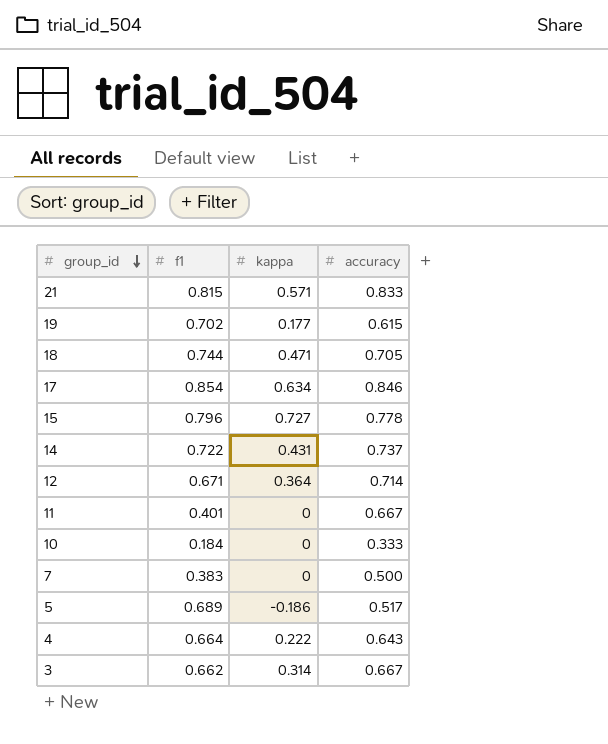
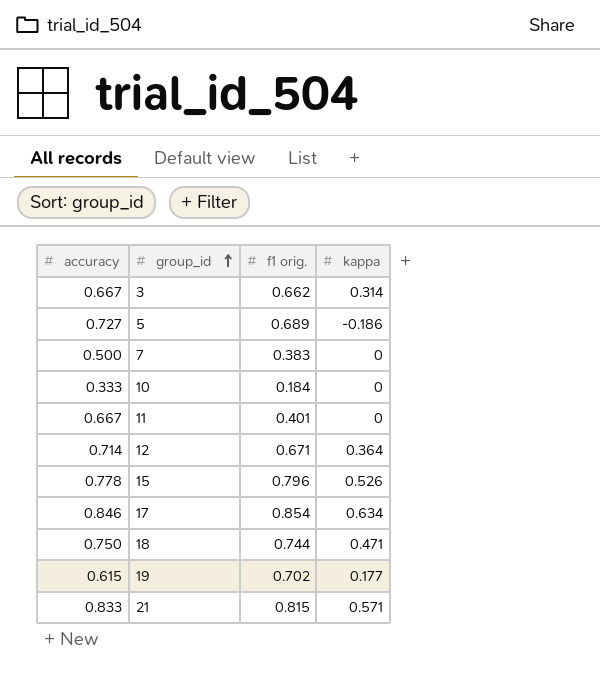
row order: group_id descending -> group_id ascending
column accuracy | position: 4 -> 1
column name: f1 -> f1 orig.
row 14: 0.722 | 0.431 | 0.737 -> none
row 4: 0.664 | 0.222 | 0.643 -> none
5 | accuracy: 0.517 -> 0.727
15 | kappa: 0.727 -> 0.526
18 | accuracy: 0.705 -> 0.750

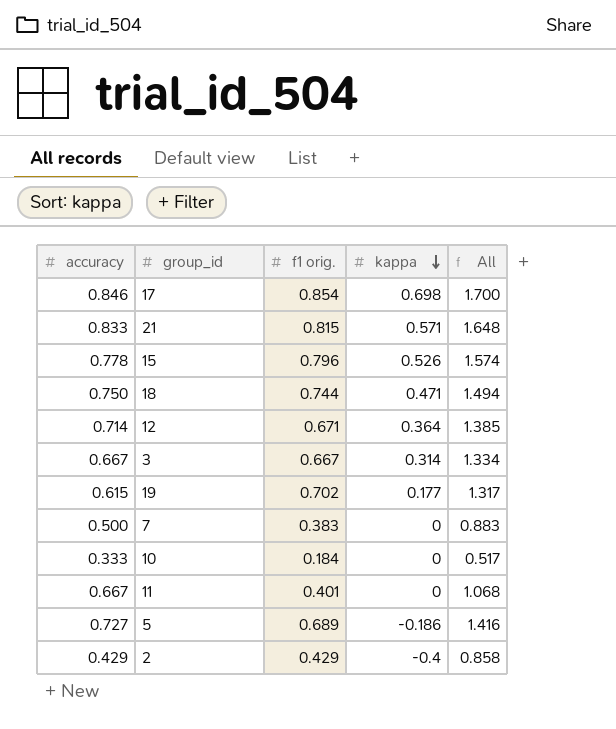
row order: group_id ascending -> kappa descending
column All | formula: none -> [accuracy] + [f1 orig.]
17 | kappa: 0.634 -> 0.698
3 | f1 orig.: 0.662 -> 0.667
row 2: none -> 0.429 | 0.429 | -0.4 | 0.858

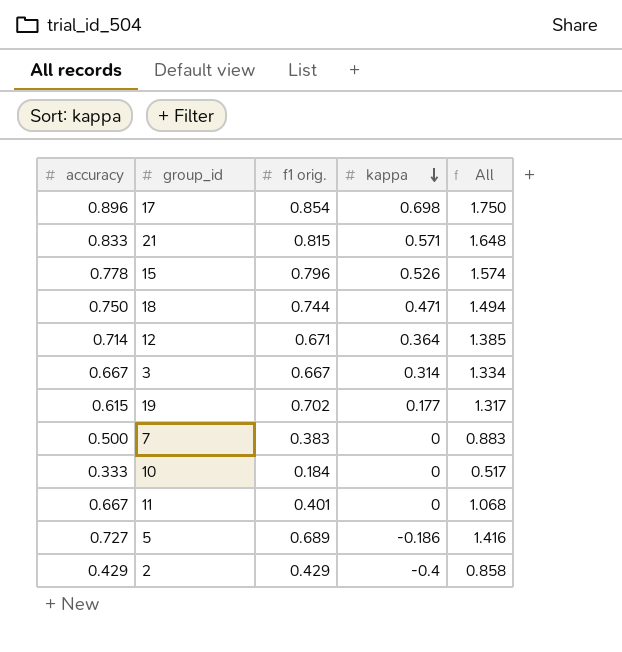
17 | accuracy: 0.846 -> 0.896
17 | All: 1.700 -> 1.750

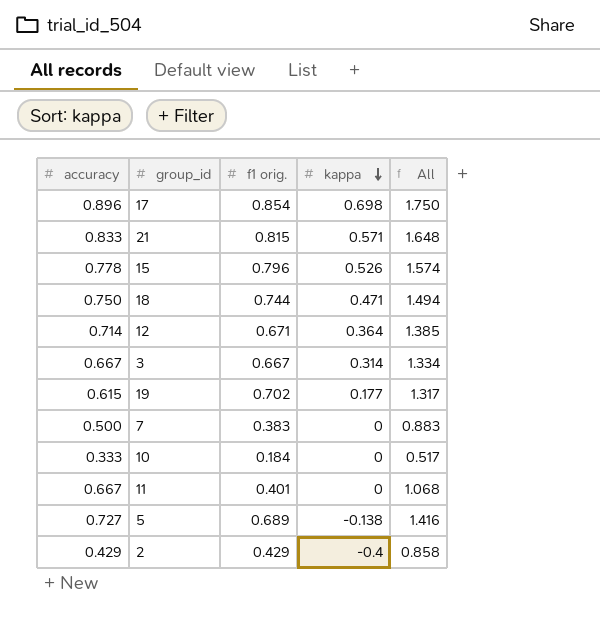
5 | kappa: -0.186 -> -0.138

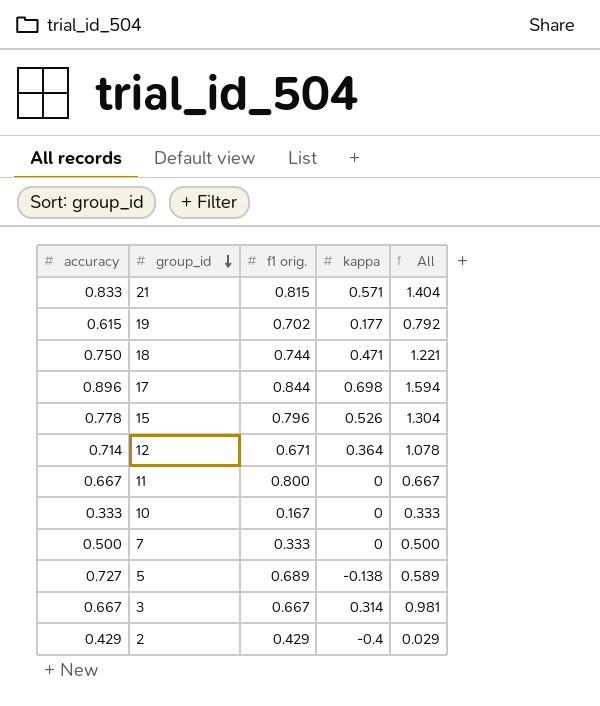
row order: kappa descending -> group_id descending
column All | formula: [accuracy] + [f1 orig.] -> [accuracy] + [kappa]
17 | f1 orig.: 0.854 -> 0.844
11 | f1 orig.: 0.401 -> 0.800
10 | f1 orig.: 0.184 -> 0.167
7 | f1 orig.: 0.383 -> 0.333

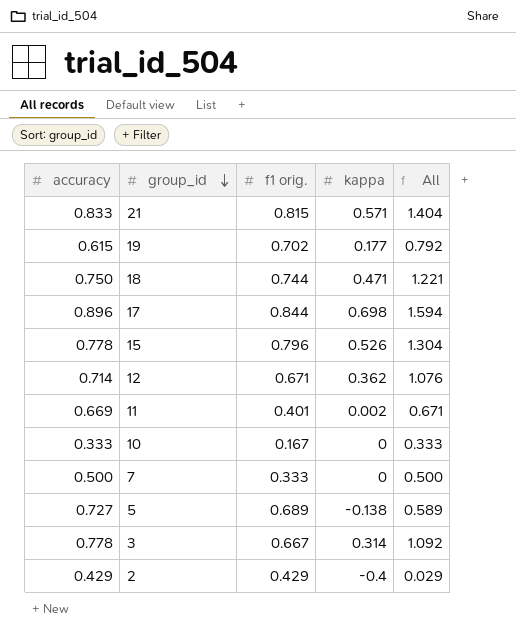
12 | kappa: 0.364 -> 0.362
12 | All: 1.078 -> 1.076
11 | accuracy: 0.667 -> 0.669
11 | f1 orig.: 0.800 -> 0.401
11 | kappa: 0 -> 0.002
11 | All: 0.667 -> 0.671
3 | accuracy: 0.667 -> 0.778
3 | All: 0.981 -> 1.092

